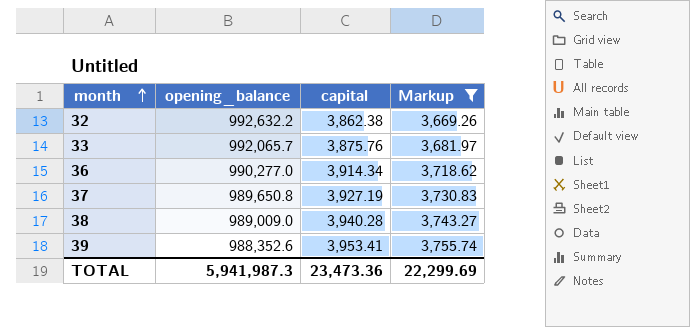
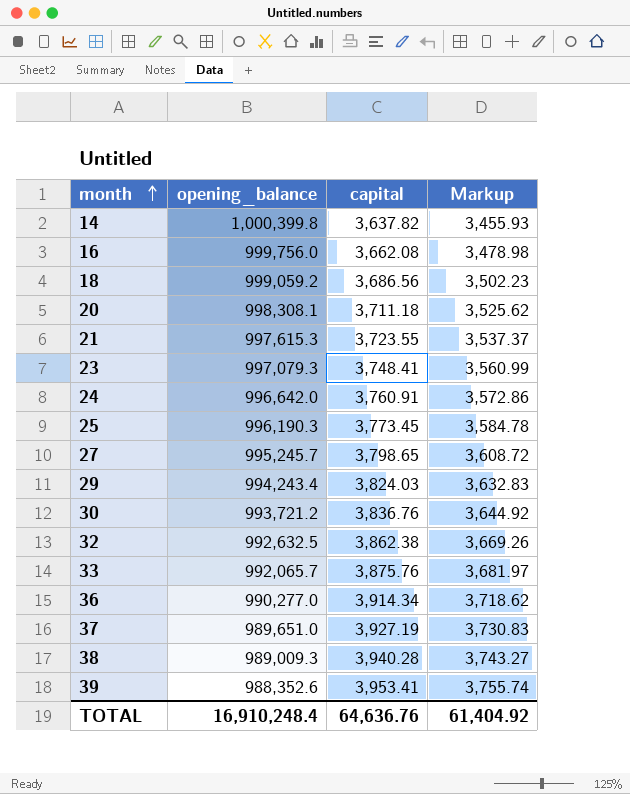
filter: Markup >= 3,669.26 -> none
32 | opening_balance: 992,632.2 -> 992,632.5
37 | opening_balance: 989,650.8 -> 989,651.0
38 | opening_balance: 989,009.0 -> 989,009.3
TOTAL | opening_balance: 5,941,987.3 -> 16,910,248.4
TOTAL | capital: 23,473.36 -> 64,636.76
TOTAL | Markup: 22,299.69 -> 61,404.92

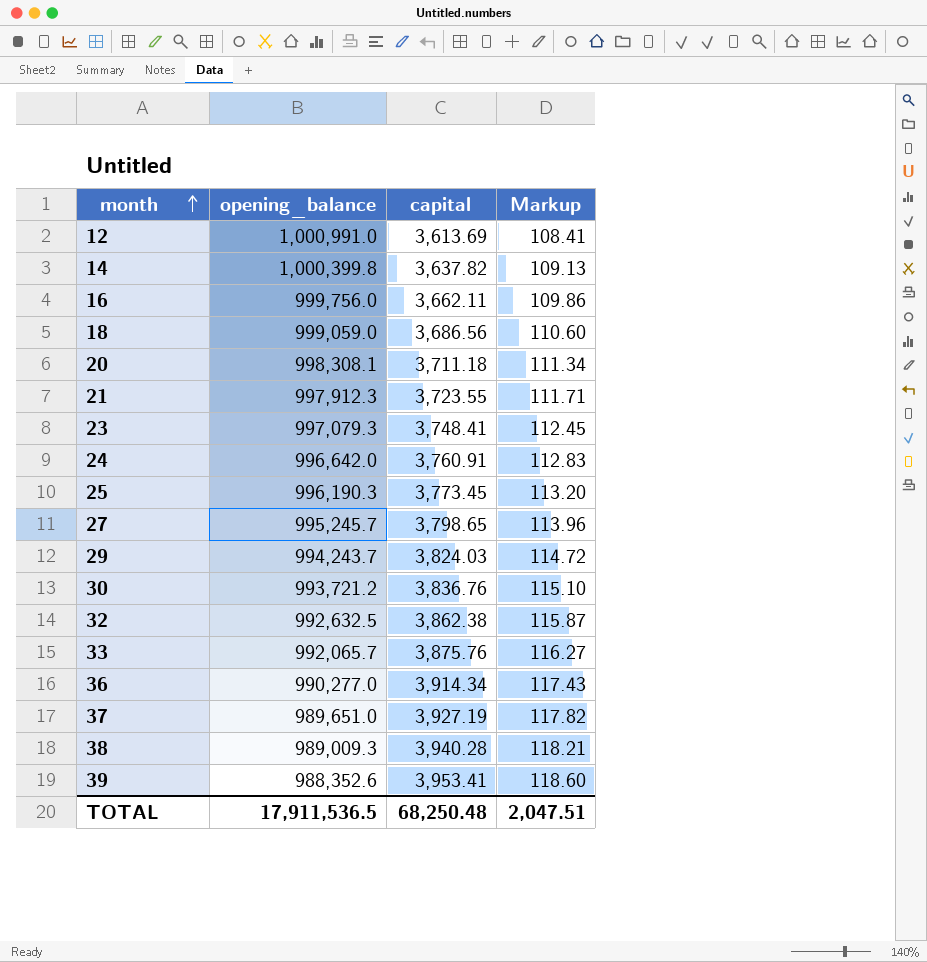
column Markup | formula: [capital] * 0.95 -> [capital] * 0.03
row 12: none -> 1,000,991.0 | 3,613.69 | 108.41
16 | capital: 3,662.08 -> 3,662.11
18 | opening_balance: 999,059.2 -> 999,059.0
21 | opening_balance: 997,615.3 -> 997,912.3
29 | opening_balance: 994,243.4 -> 994,243.7
TOTAL | opening_balance: 16,910,248.4 -> 17,911,536.5
TOTAL | capital: 64,636.76 -> 68,250.48
TOTAL | Markup: 61,404.92 -> 2,047.51

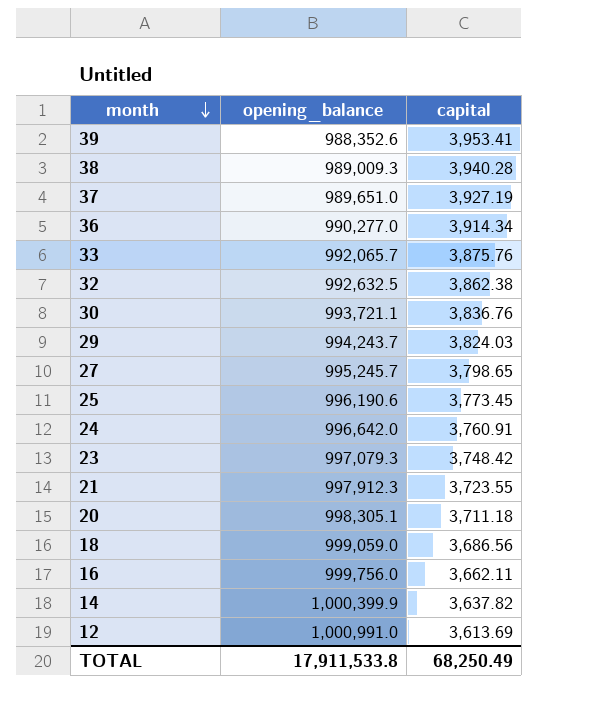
row order: month ascending -> month descending
column Markup | formula: [capital] * 0.03 -> none
30 | opening_balance: 993,721.2 -> 993,721.1
25 | opening_balance: 996,190.3 -> 996,190.6
23 | capital: 3,748.41 -> 3,748.42
20 | opening_balance: 998,308.1 -> 998,305.1
14 | opening_balance: 1,000,399.8 -> 1,000,399.9
TOTAL | opening_balance: 17,911,536.5 -> 17,911,533.8
TOTAL | capital: 68,250.48 -> 68,250.49

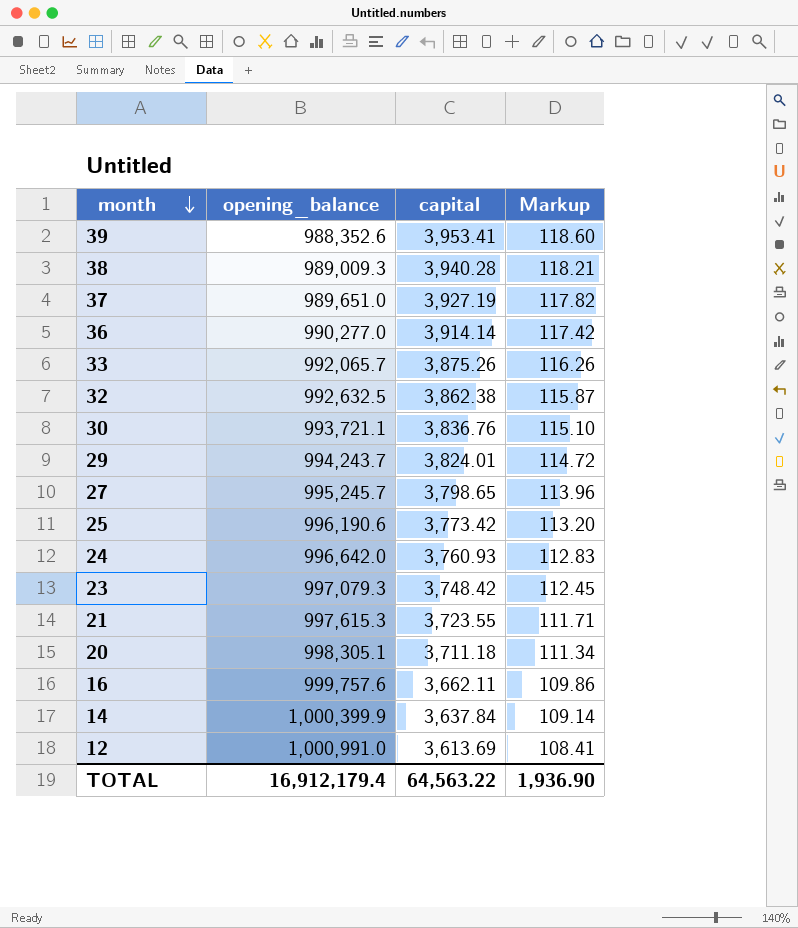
column Markup | formula: none -> [capital] * 0.03
row 18: 999,059.0 | 3,686.56 -> none
36 | capital: 3,914.34 -> 3,914.14
33 | capital: 3,875.76 -> 3,875.26
29 | capital: 3,824.03 -> 3,824.01
25 | capital: 3,773.45 -> 3,773.42
24 | capital: 3,760.91 -> 3,760.93
21 | opening_balance: 997,912.3 -> 997,615.3
16 | opening_balance: 999,756.0 -> 999,757.6
14 | capital: 3,637.82 -> 3,637.84
TOTAL | opening_balance: 17,911,533.8 -> 16,912,179.4
TOTAL | capital: 68,250.49 -> 64,563.22

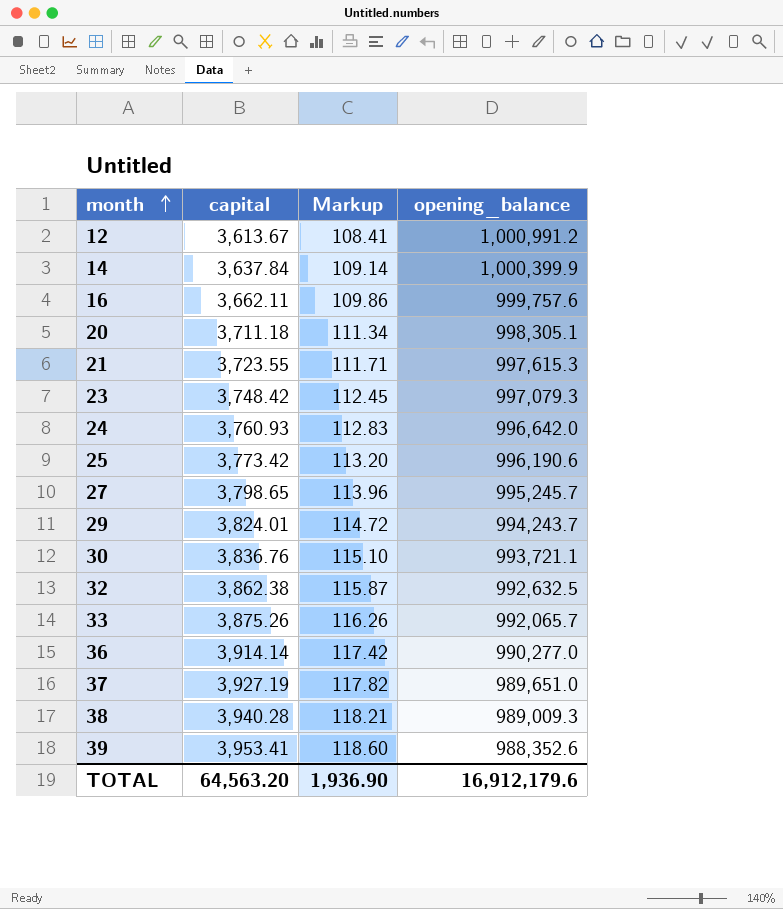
row order: month descending -> month ascending
column opening_balance | position: 2 -> 4
12 | capital: 3,613.69 -> 3,613.67
12 | opening_balance: 1,000,991.0 -> 1,000,991.2
TOTAL | capital: 64,563.22 -> 64,563.20
TOTAL | opening_balance: 16,912,179.4 -> 16,912,179.6

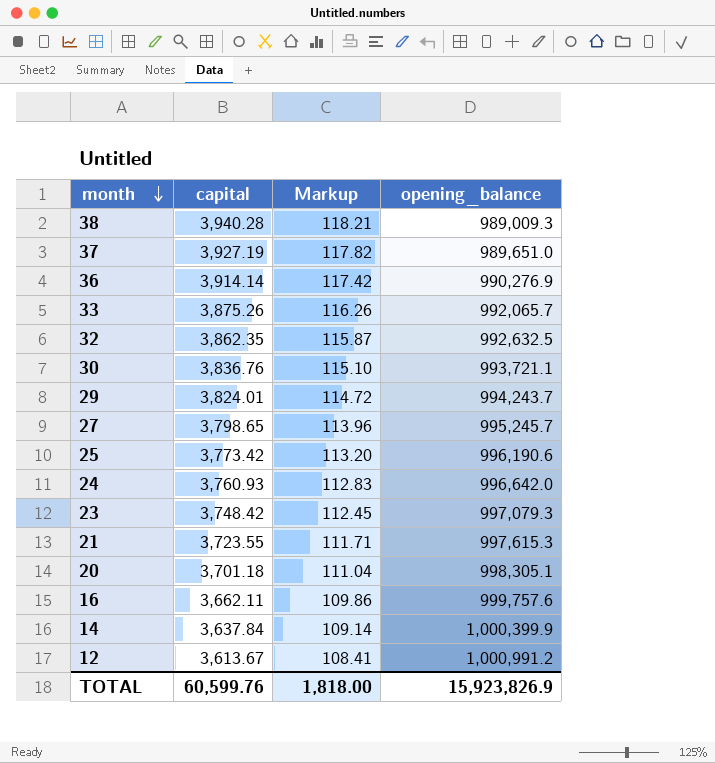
row order: month ascending -> month descending
row 39: 3,953.41 | 118.60 | 988,352.6 -> none
36 | opening_balance: 990,277.0 -> 990,276.9
32 | capital: 3,862.38 -> 3,862.35
20 | capital: 3,711.18 -> 3,701.18
20 | Markup: 111.34 -> 111.04
TOTAL | capital: 64,563.20 -> 60,599.76
TOTAL | Markup: 1,936.90 -> 1,818.00
TOTAL | opening_balance: 16,912,179.6 -> 15,923,826.9

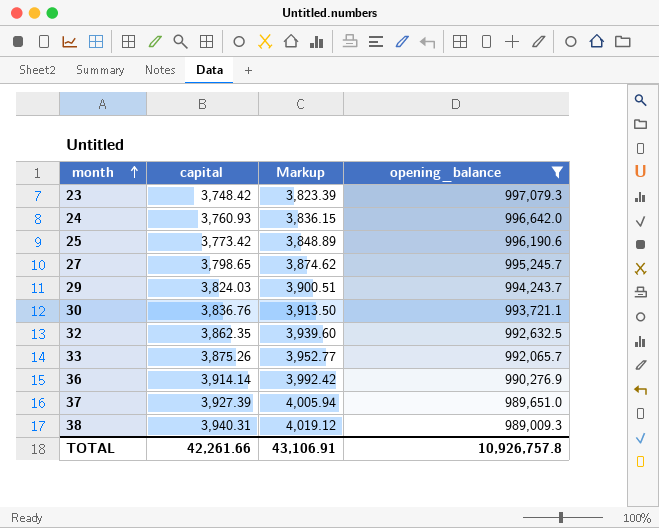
filter: none -> opening_balance <= 997,079.3
row order: month descending -> month ascending
column Markup | formula: [capital] * 0.03 -> [capital] * 1.02
29 | capital: 3,824.01 -> 3,824.03
37 | capital: 3,927.19 -> 3,927.39
38 | capital: 3,940.28 -> 3,940.31
TOTAL | capital: 60,599.76 -> 42,261.66
TOTAL | Markup: 1,818.00 -> 43,106.91
TOTAL | opening_balance: 15,923,826.9 -> 10,926,757.8

